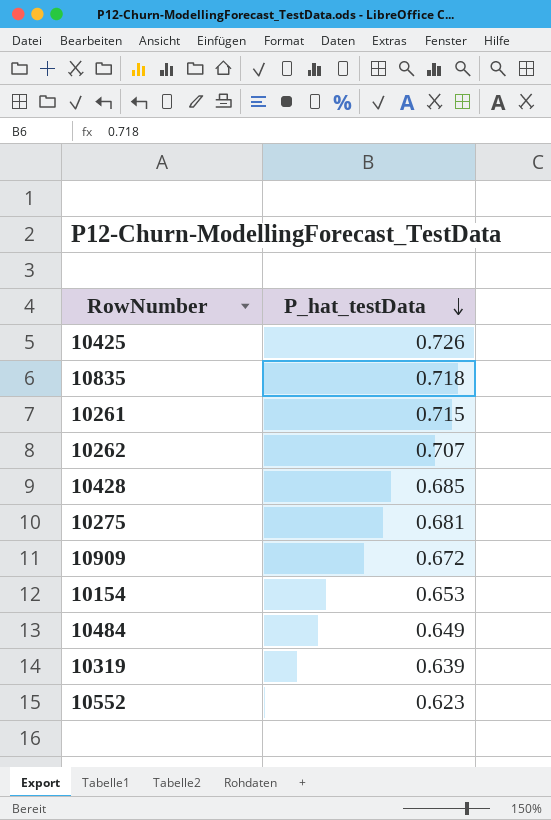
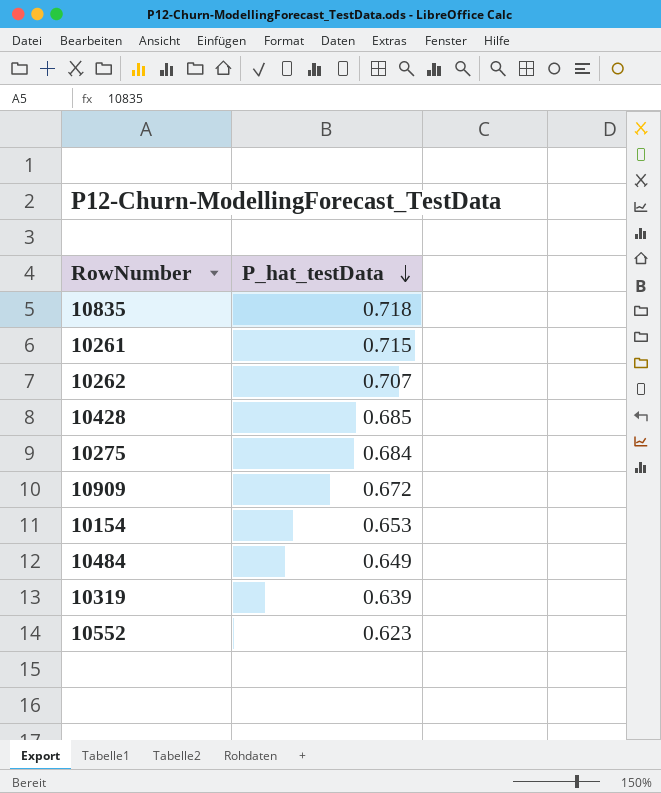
row 10425: 0.726 -> none
10275 | P_hat_testData: 0.681 -> 0.684

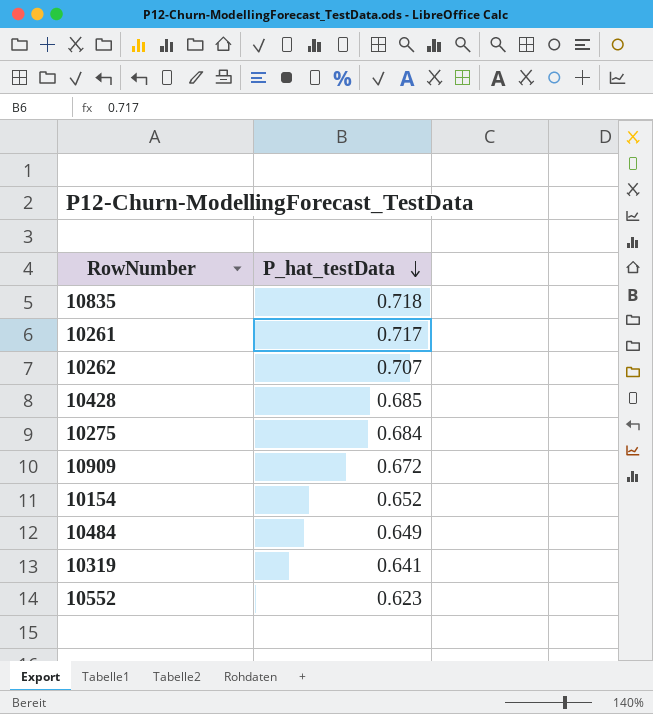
10261 | P_hat_testData: 0.715 -> 0.717
10154 | P_hat_testData: 0.653 -> 0.652
10319 | P_hat_testData: 0.639 -> 0.641

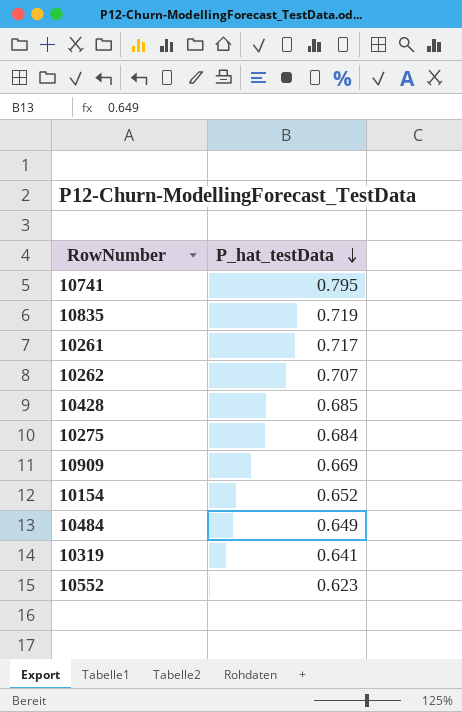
row 10741: none -> 0.795
10835 | P_hat_testData: 0.718 -> 0.719
10909 | P_hat_testData: 0.672 -> 0.669

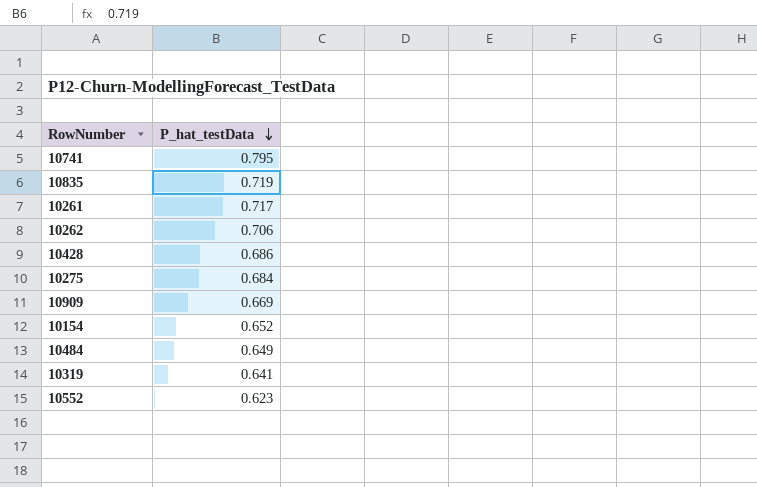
10262 | P_hat_testData: 0.707 -> 0.706
10428 | P_hat_testData: 0.685 -> 0.686

